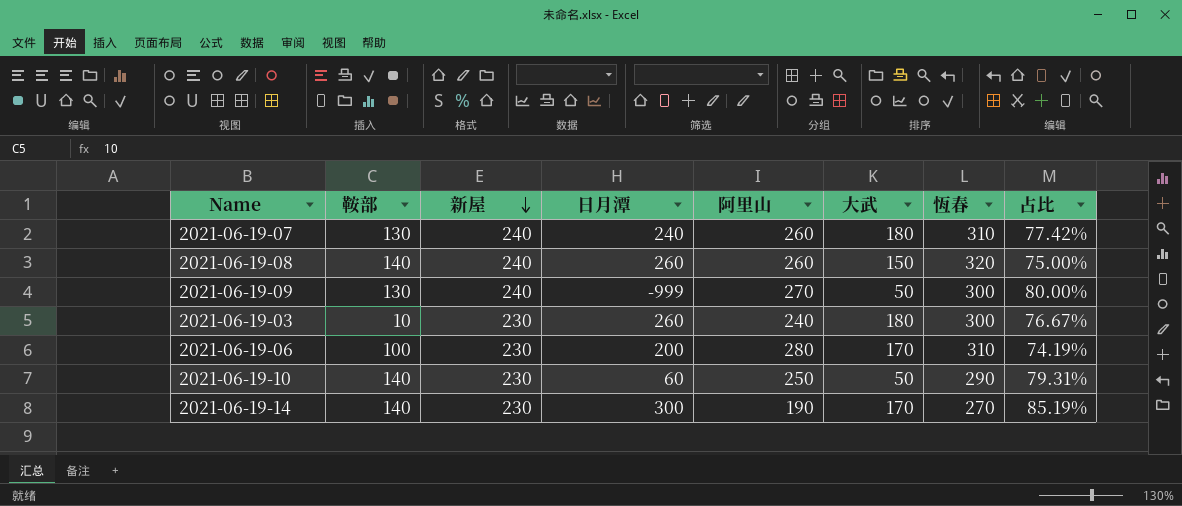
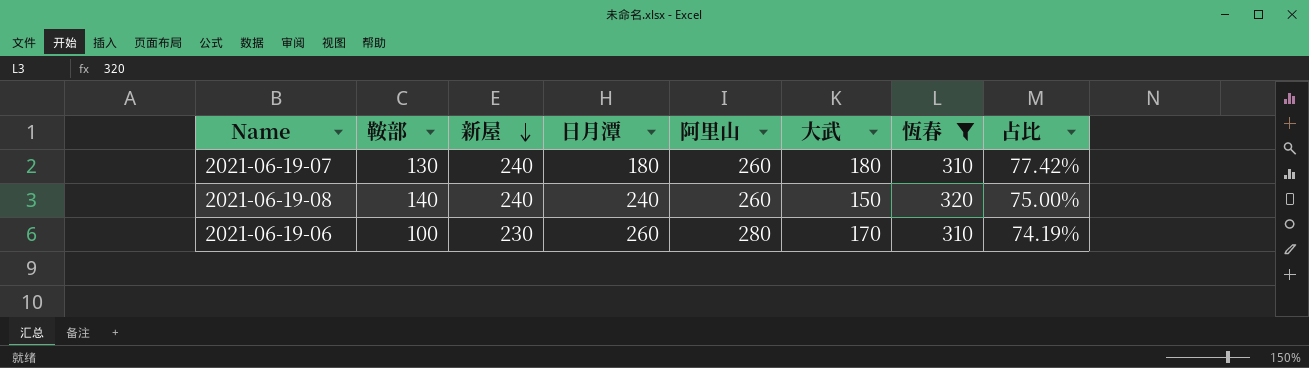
filter: none -> 恆春 >= 310
2021-06-19-07 | 日月潭: 240 -> 180
2021-06-19-08 | 日月潭: 260 -> 240
2021-06-19-06 | 日月潭: 200 -> 260

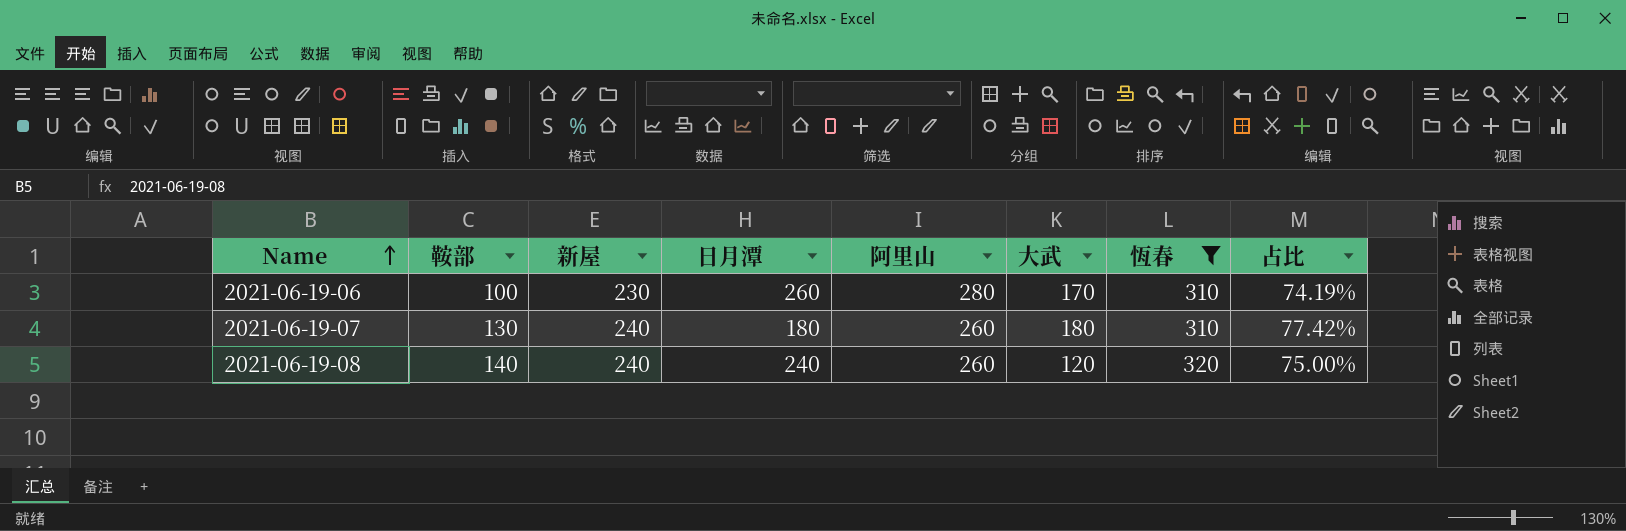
row order: 新屋 descending -> Name ascending
2021-06-19-08 | 大武: 150 -> 120

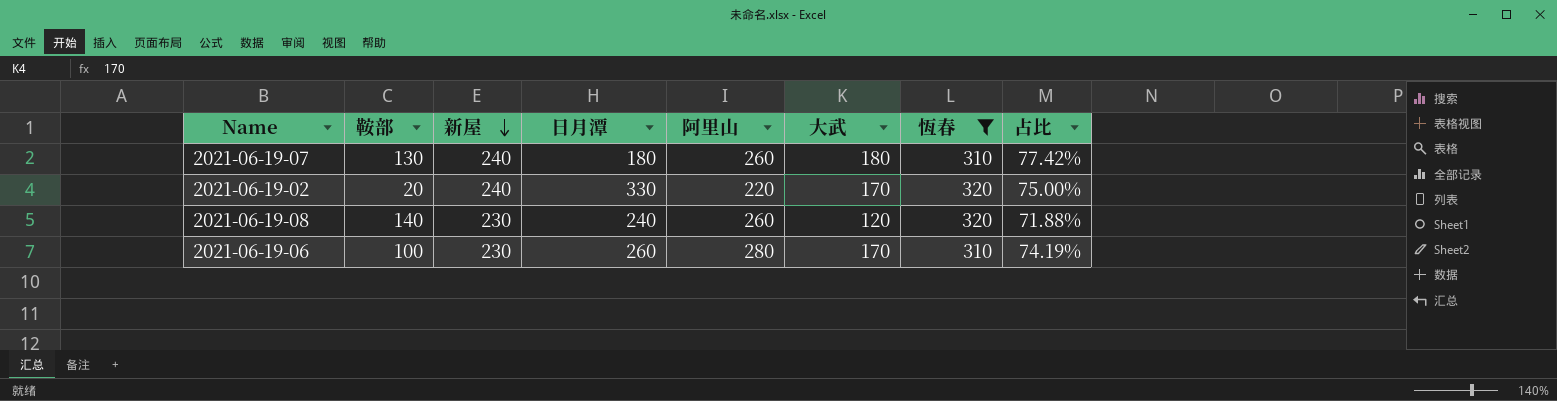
row order: Name ascending -> 新屋 descending
row 2021-06-19-02: none -> 20 | 240 | 330 | 220 | 170 | 320 | 75.00%
2021-06-19-08 | 新屋: 240 -> 230
2021-06-19-08 | 占比: 75.00% -> 71.88%

